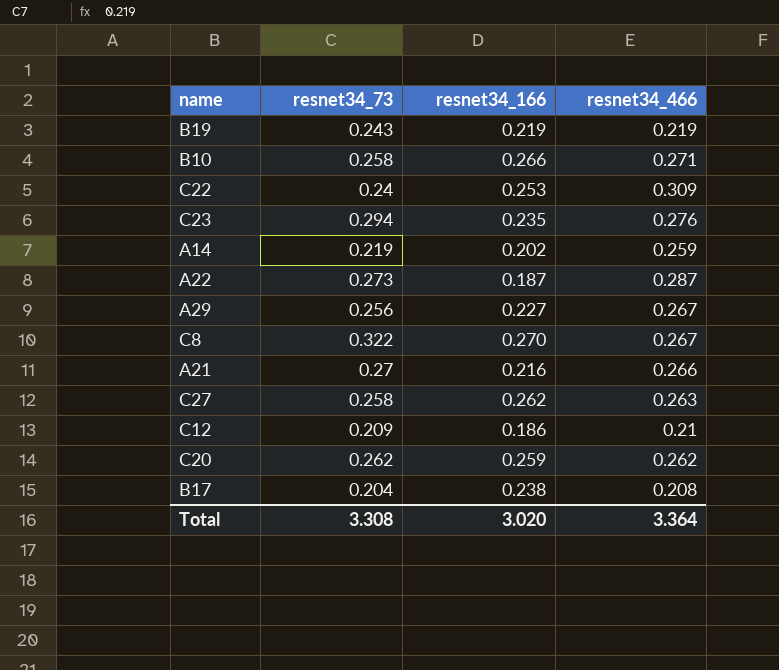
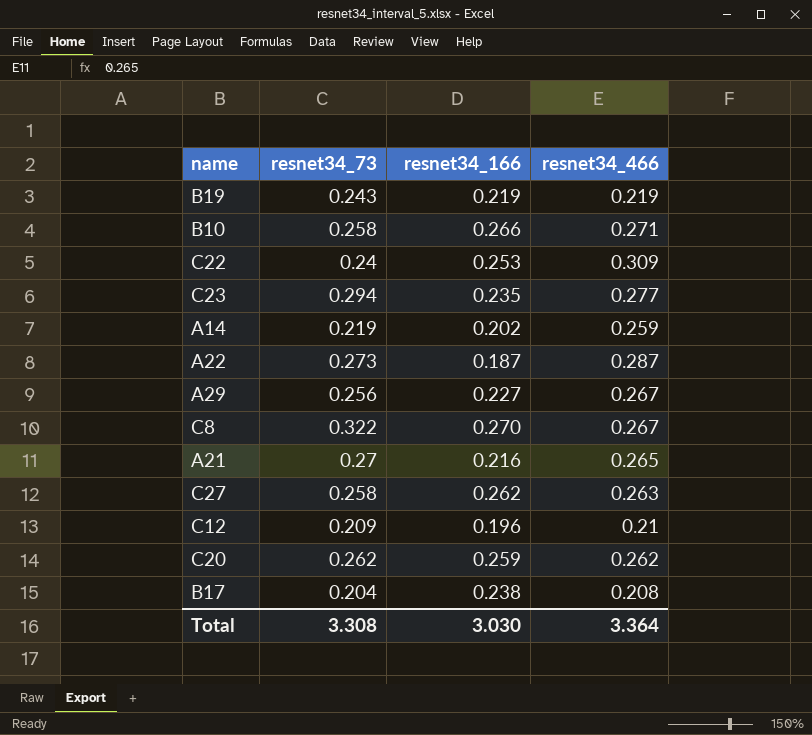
C23 | resnet34_466: 0.276 -> 0.277
A21 | resnet34_466: 0.266 -> 0.265
C12 | resnet34_166: 0.186 -> 0.196
Total | resnet34_166: 3.020 -> 3.030

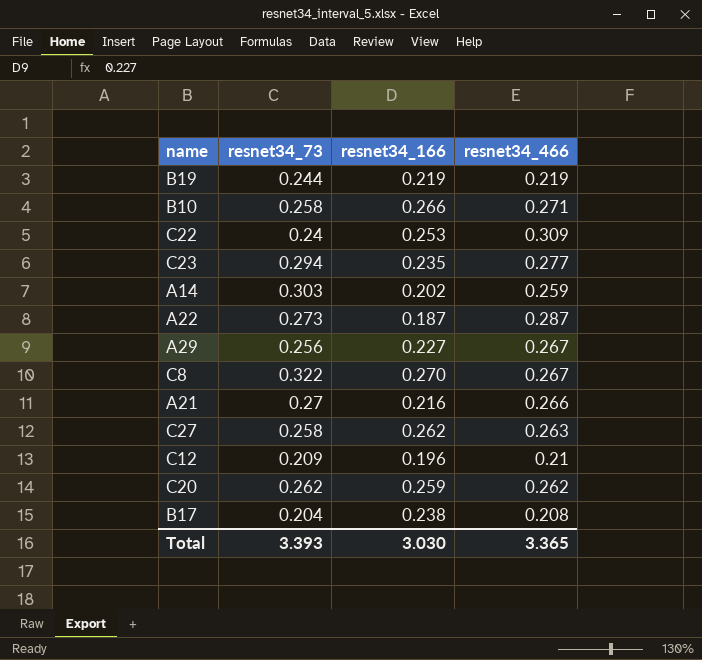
B19 | resnet34_73: 0.243 -> 0.244
A14 | resnet34_73: 0.219 -> 0.303
A21 | resnet34_466: 0.265 -> 0.266
Total | resnet34_73: 3.308 -> 3.393
Total | resnet34_466: 3.364 -> 3.365

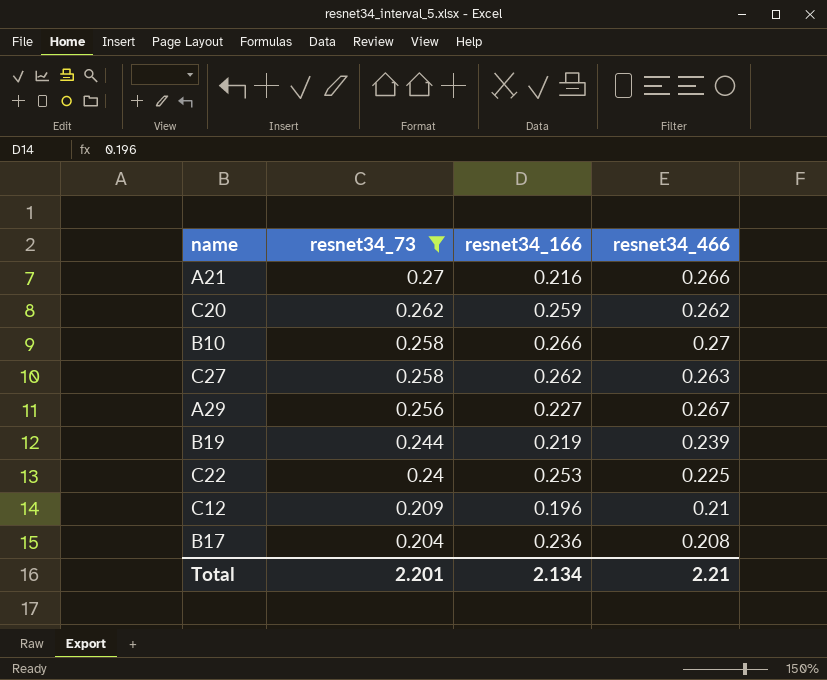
filter: none -> resnet34_73 <= 0.27
row order: none -> resnet34_73 descending
B10 | resnet34_466: 0.271 -> 0.27
B19 | resnet34_466: 0.219 -> 0.239
C22 | resnet34_466: 0.309 -> 0.225
B17 | resnet34_166: 0.238 -> 0.236
Total | resnet34_73: 3.393 -> 2.201
Total | resnet34_166: 3.030 -> 2.134
Total | resnet34_466: 3.365 -> 2.21

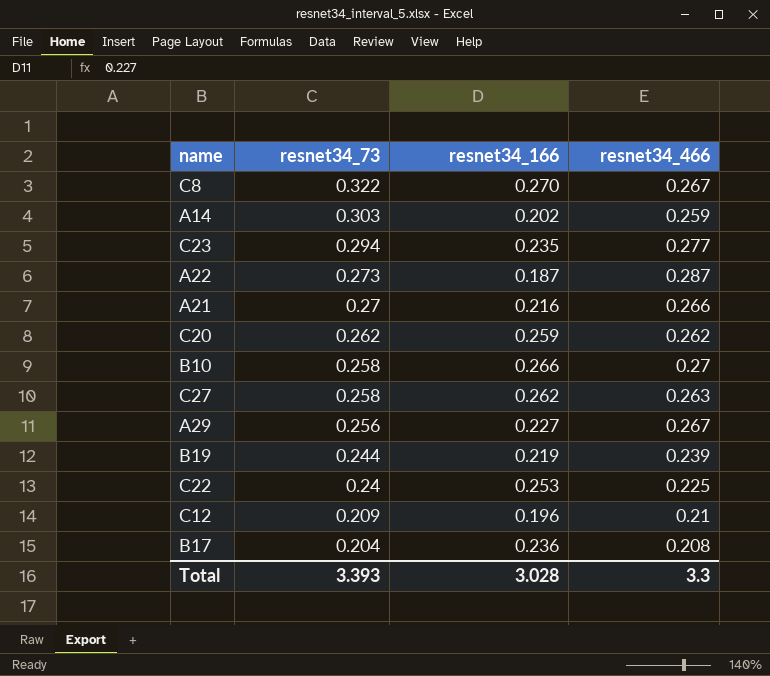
filter: resnet34_73 <= 0.27 -> none
Total | resnet34_73: 2.201 -> 3.393
Total | resnet34_166: 2.134 -> 3.028
Total | resnet34_466: 2.21 -> 3.3

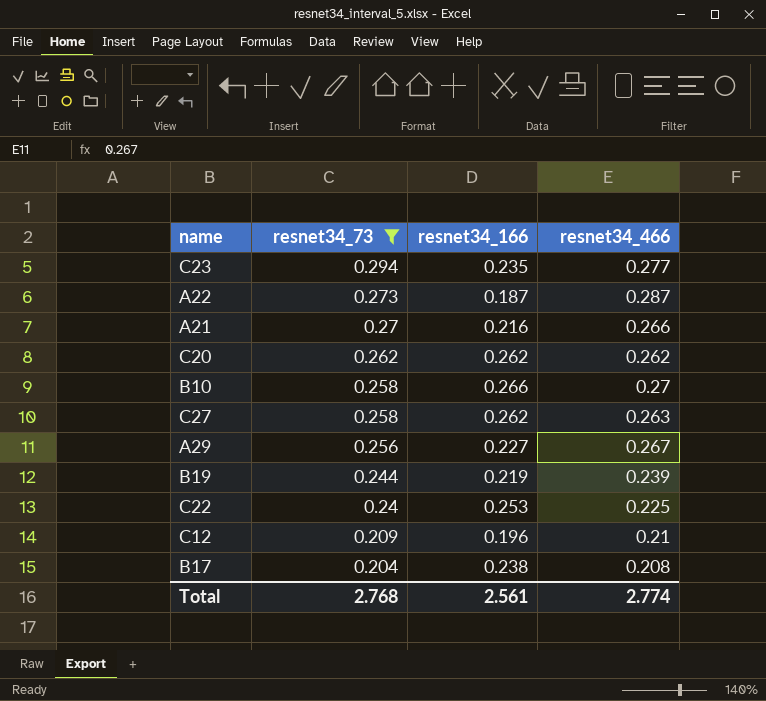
filter: none -> resnet34_73 <= 0.294
C20 | resnet34_166: 0.259 -> 0.262
B17 | resnet34_166: 0.236 -> 0.238
Total | resnet34_73: 3.393 -> 2.768
Total | resnet34_166: 3.028 -> 2.561
Total | resnet34_466: 3.3 -> 2.774

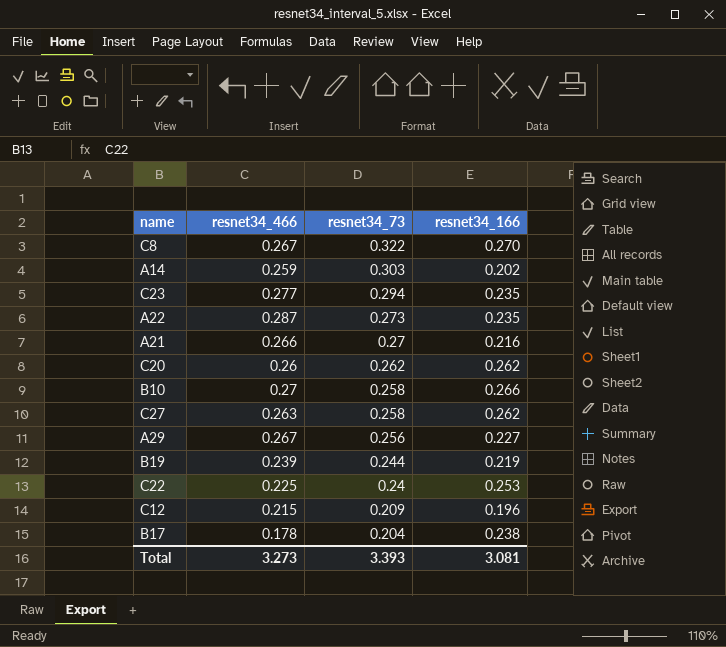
filter: resnet34_73 <= 0.294 -> none
column resnet34_466 | position: 4 -> 2
A22 | resnet34_166: 0.187 -> 0.235
C20 | resnet34_466: 0.262 -> 0.26
C12 | resnet34_466: 0.21 -> 0.215
B17 | resnet34_466: 0.208 -> 0.178
Total | resnet34_466: 2.774 -> 3.273
Total | resnet34_73: 2.768 -> 3.393
Total | resnet34_166: 2.561 -> 3.081

